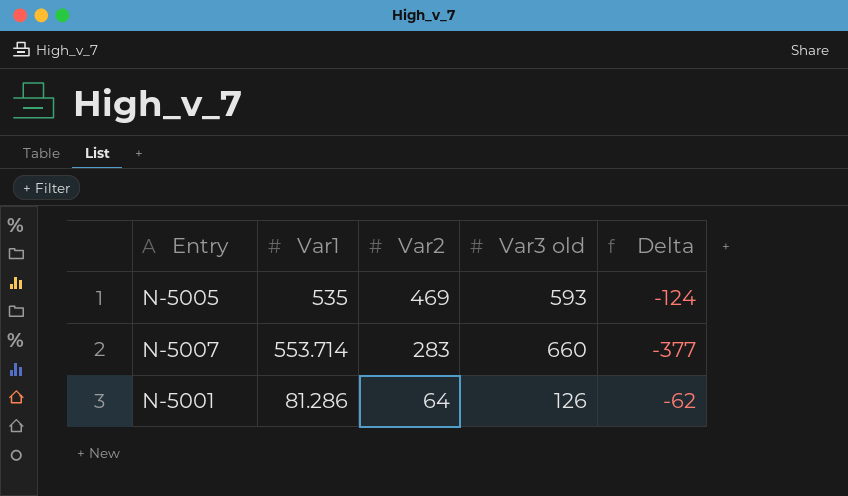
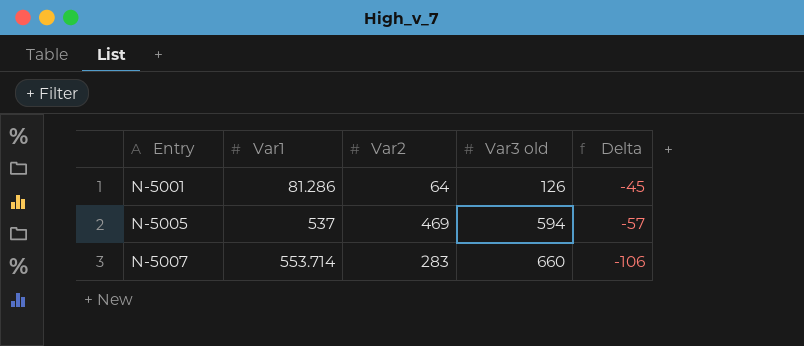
row order: Var2 descending -> Entry ascending
column Delta | formula: [Var2] - [Var3 old] -> [Var1] - [Var3 old]
N-5005 | Var1: 535 -> 537
N-5005 | Var3 old: 593 -> 594

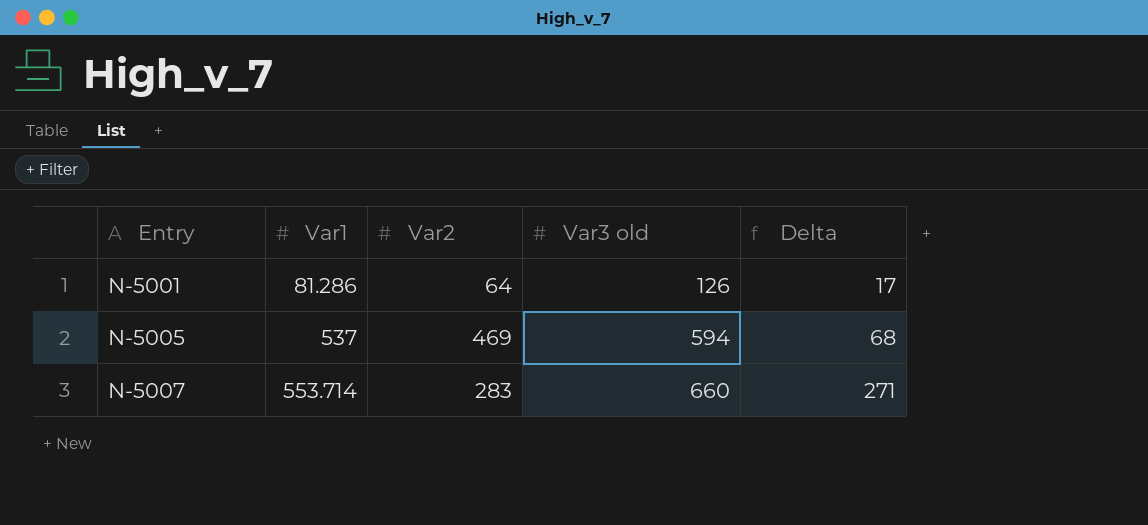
column Delta | formula: [Var1] - [Var3 old] -> [Var1] - [Var2]

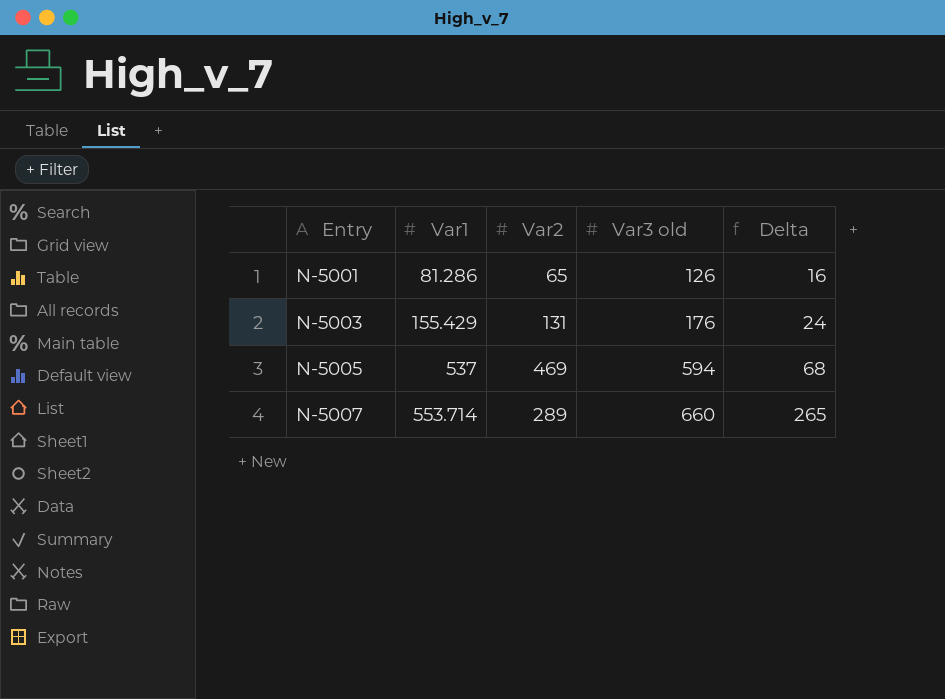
N-5001 | Var2: 64 -> 65
N-5001 | Delta: 17 -> 16
row N-5003: none -> 155.429 | 131 | 176 | 24
N-5007 | Var2: 283 -> 289
N-5007 | Delta: 271 -> 265

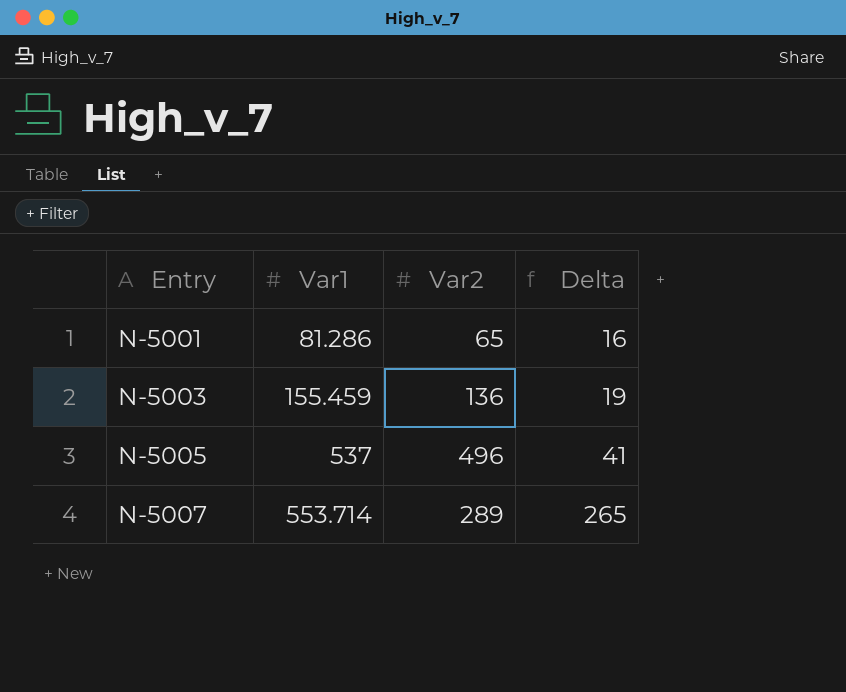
column Var3 old | position: 4 -> none
N-5003 | Var1: 155.429 -> 155.459
N-5003 | Var2: 131 -> 136
N-5003 | Delta: 24 -> 19
N-5005 | Var2: 469 -> 496
N-5005 | Delta: 68 -> 41

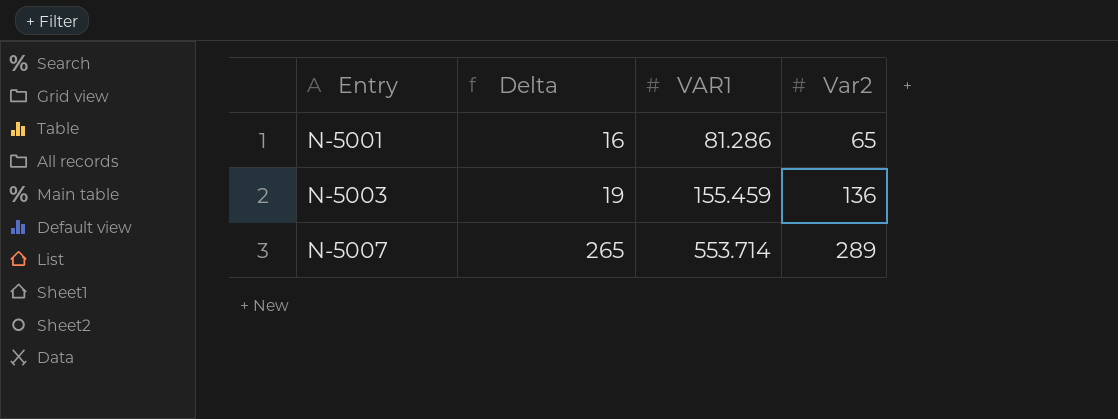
column Delta | position: 4 -> 2
column name: Var1 -> VAR1
row N-5005: 537 | 496 | 41 -> none

